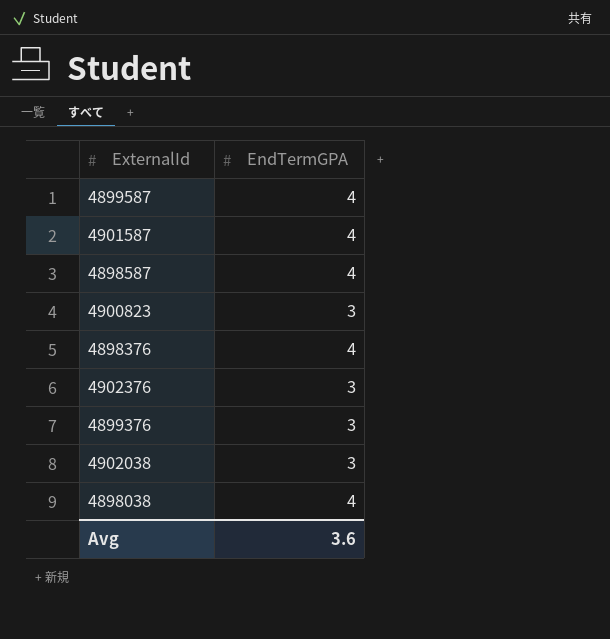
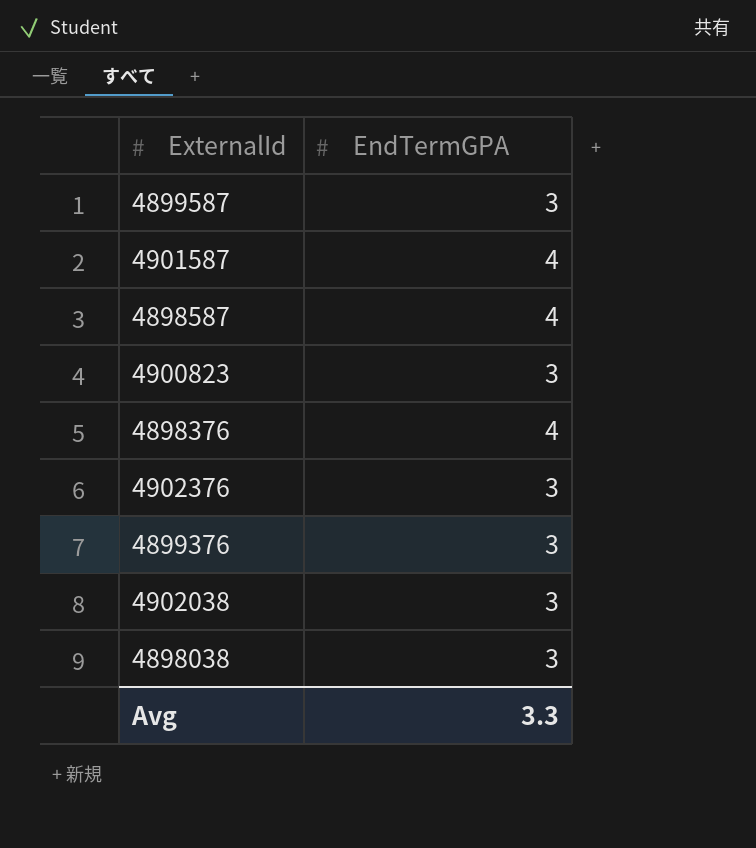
4899587 | EndTermGPA: 4 -> 3
4898038 | EndTermGPA: 4 -> 3
Avg | EndTermGPA: 3.6 -> 3.3

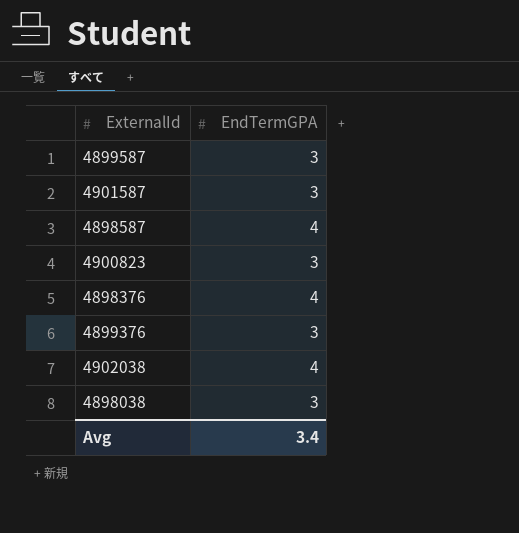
row 4902376: 3 -> none
4901587 | EndTermGPA: 4 -> 3
4902038 | EndTermGPA: 3 -> 4
Avg | EndTermGPA: 3.3 -> 3.4

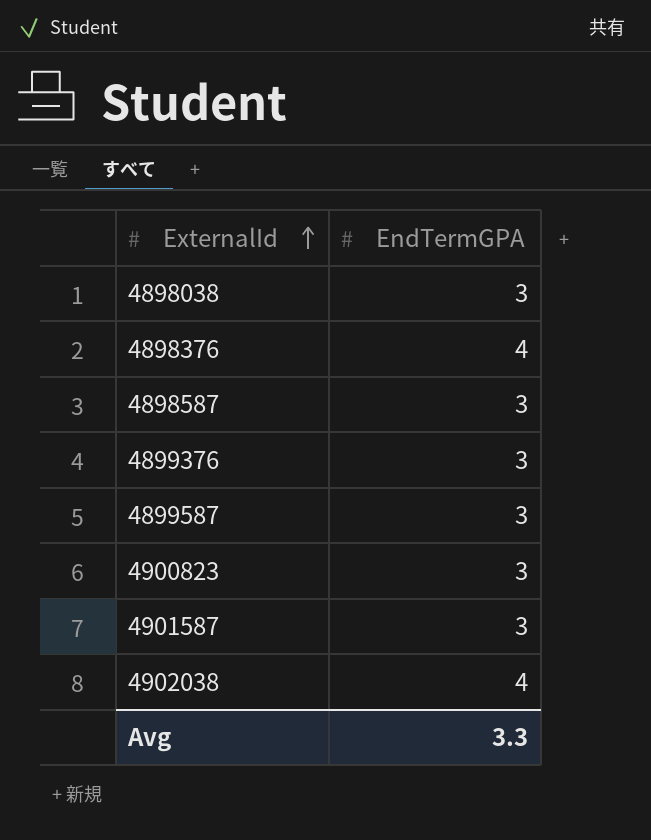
row order: none -> ExternalId ascending
4898587 | EndTermGPA: 4 -> 3
Avg | EndTermGPA: 3.4 -> 3.3

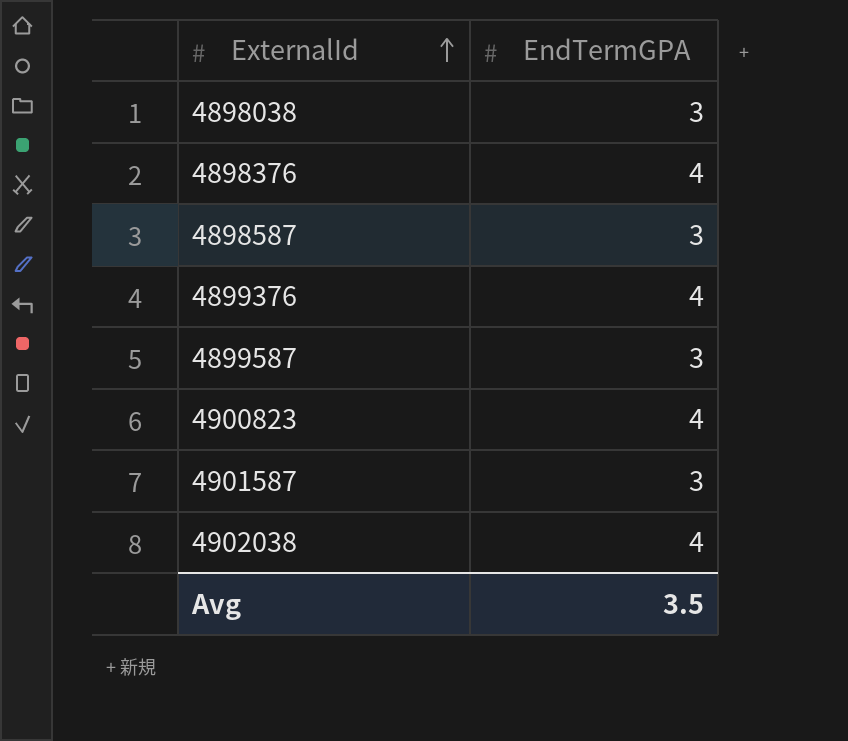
4899376 | EndTermGPA: 3 -> 4
4900823 | EndTermGPA: 3 -> 4
Avg | EndTermGPA: 3.3 -> 3.5

